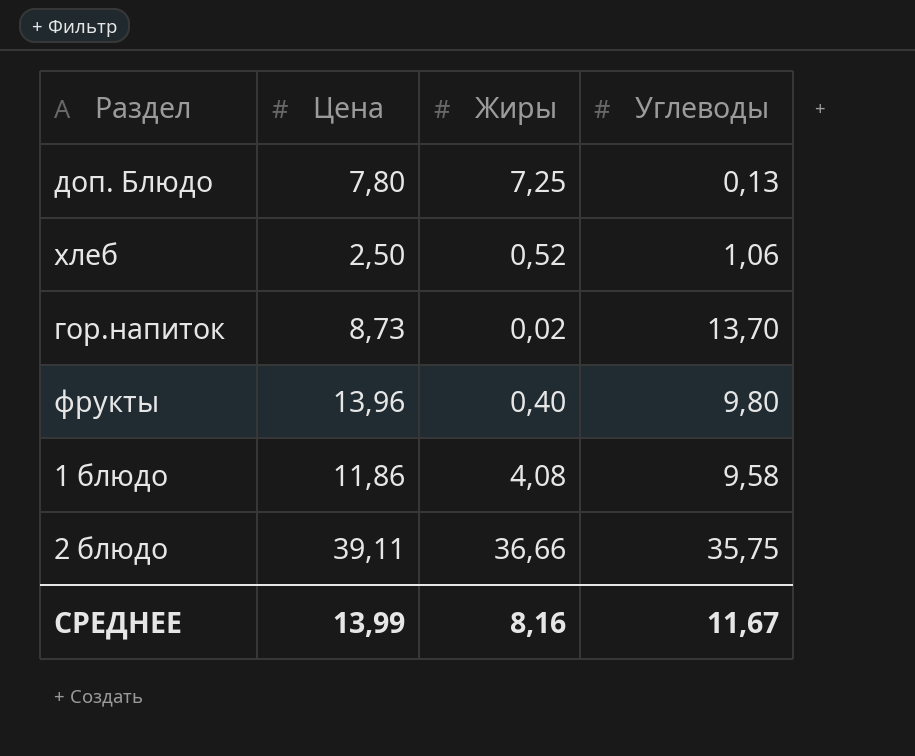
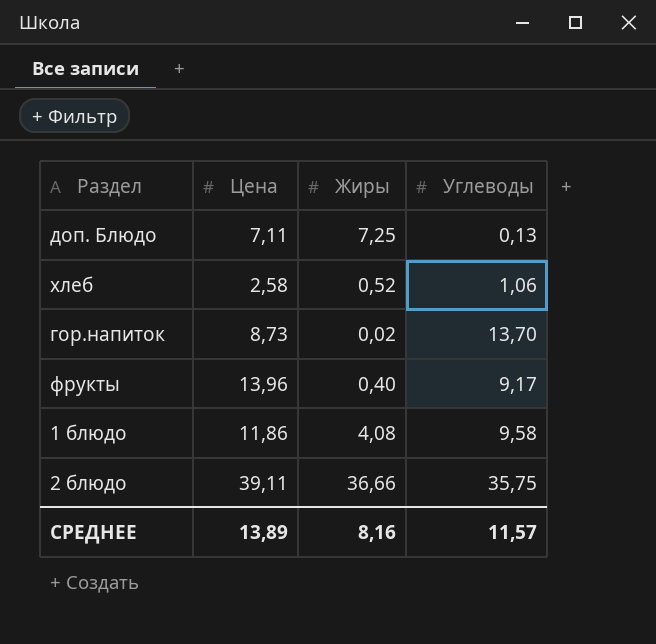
доп. Блюдо | Цена: 7,80 -> 7,11
хлеб | Цена: 2,50 -> 2,58
фрукты | Углеводы: 9,80 -> 9,17
СРЕДНЕЕ | Цена: 13,99 -> 13,89
СРЕДНЕЕ | Углеводы: 11,67 -> 11,57

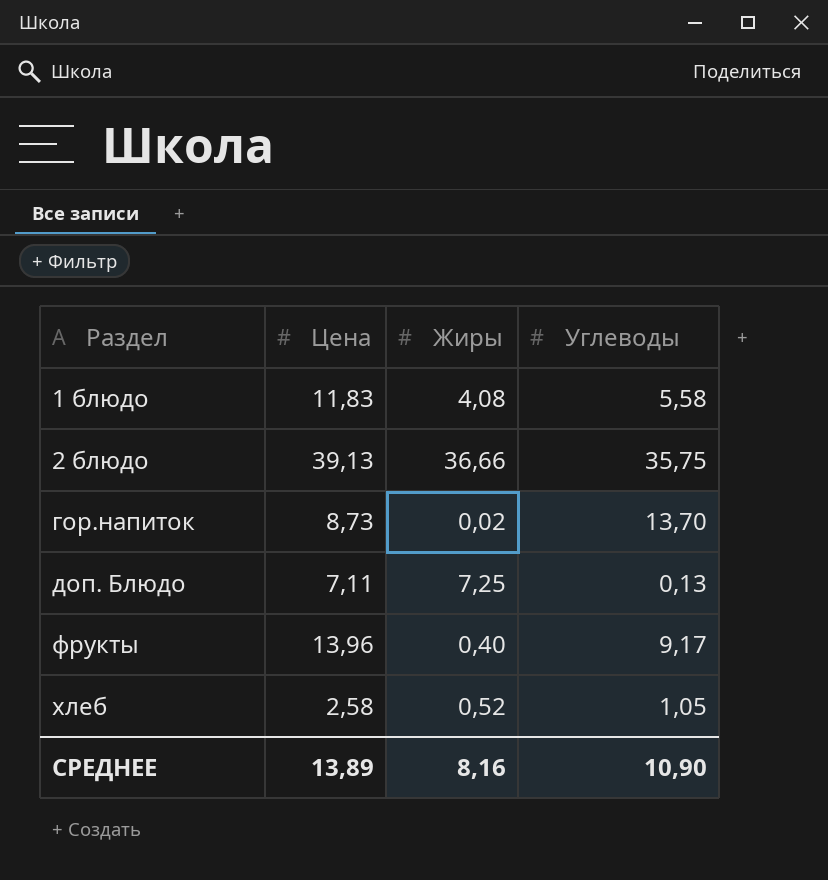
row order: none -> Раздел ascending
1 блюдо | Цена: 11,86 -> 11,83
1 блюдо | Углеводы: 9,58 -> 5,58
2 блюдо | Цена: 39,11 -> 39,13
хлеб | Углеводы: 1,06 -> 1,05
СРЕДНЕЕ | Углеводы: 11,57 -> 10,90

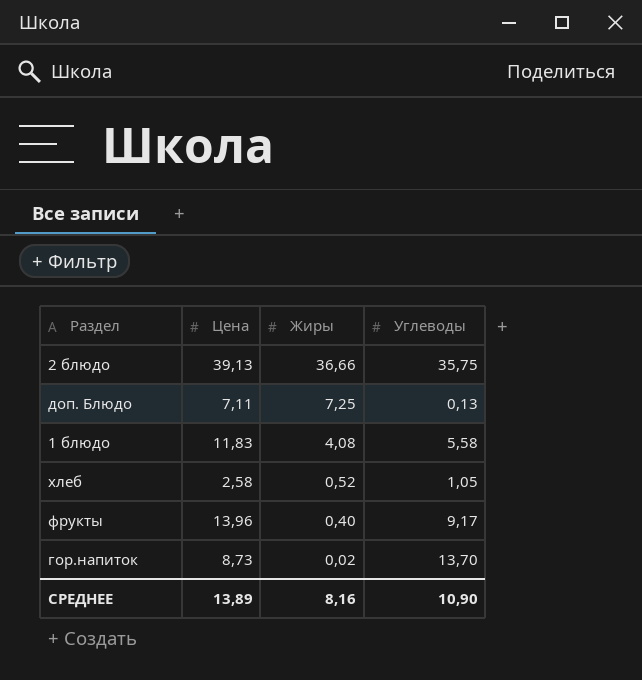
row order: Раздел ascending -> Жиры descending

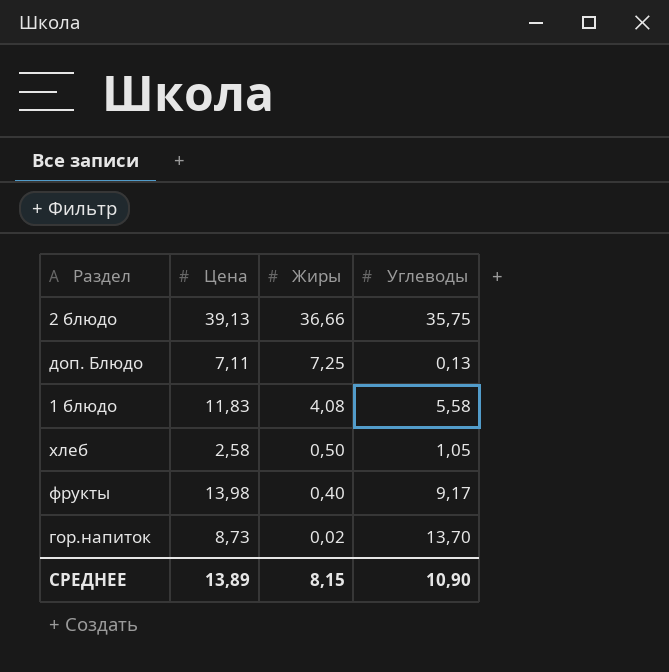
хлеб | Жиры: 0,52 -> 0,50
фрукты | Цена: 13,96 -> 13,98
СРЕДНЕЕ | Жиры: 8,16 -> 8,15

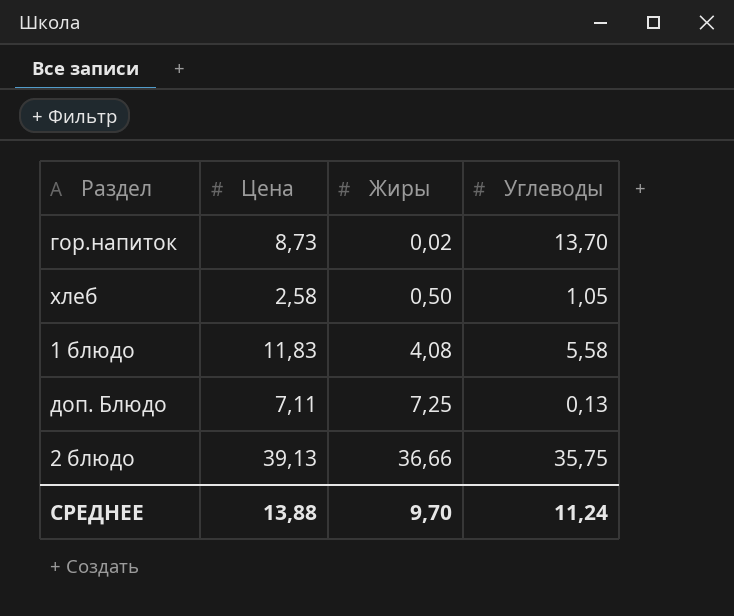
row order: Жиры descending -> Жиры ascending
row фрукты: 13,98 | 0,40 | 9,17 -> none
СРЕДНЕЕ | Цена: 13,89 -> 13,88
СРЕДНЕЕ | Жиры: 8,15 -> 9,70
СРЕДНЕЕ | Углеводы: 10,90 -> 11,24

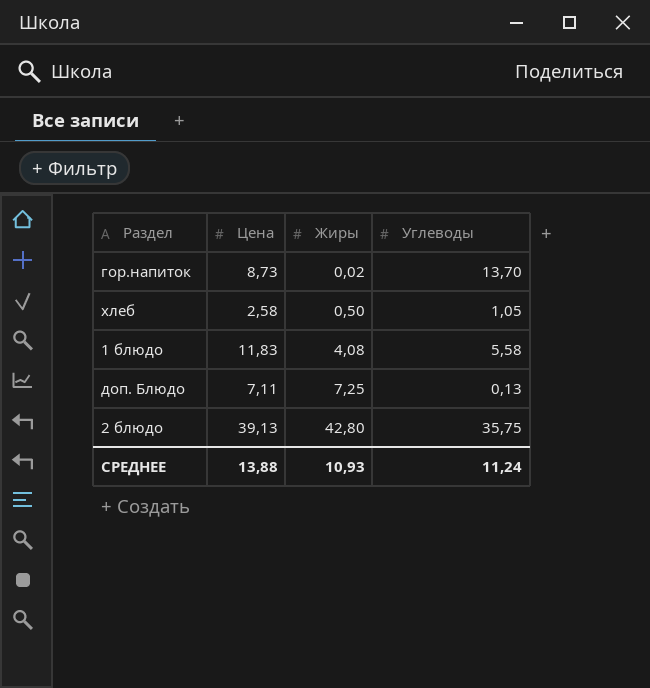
2 блюдо | Жиры: 36,66 -> 42,80
СРЕДНЕЕ | Жиры: 9,70 -> 10,93

